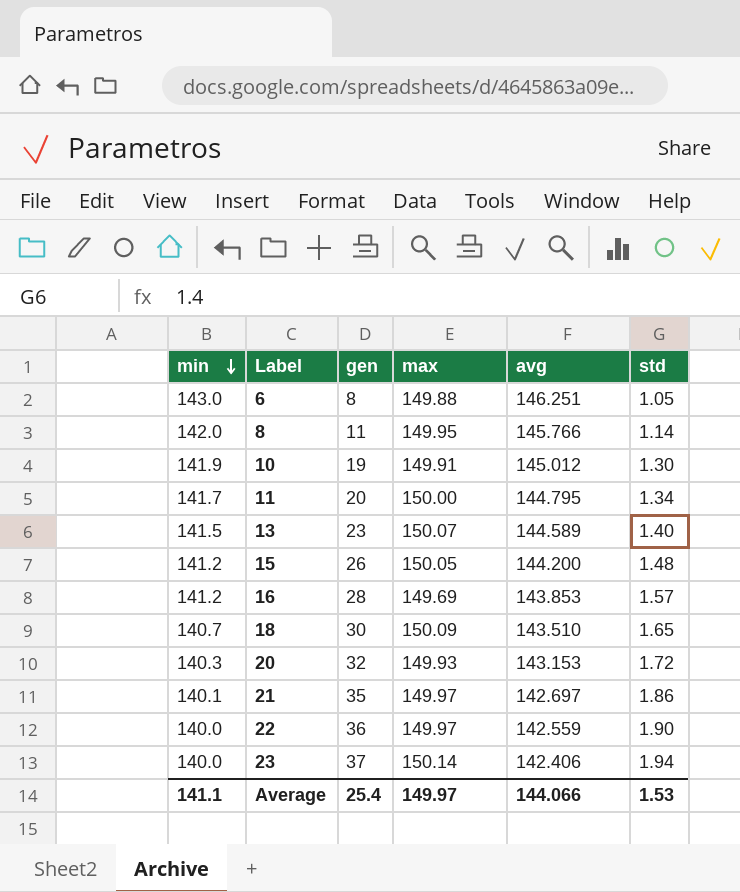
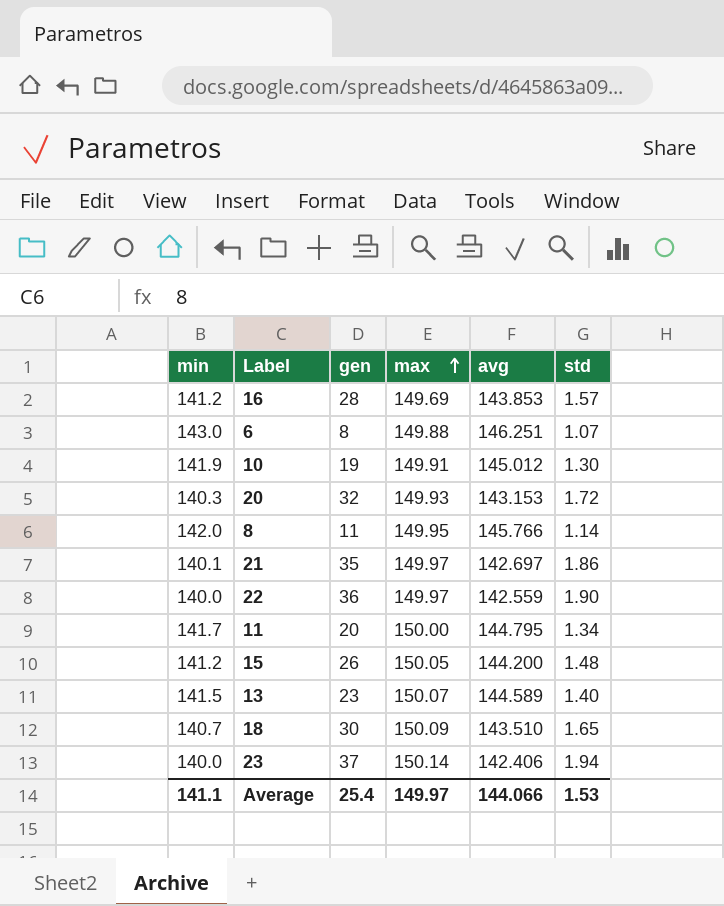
row order: min descending -> max ascending
6 | std: 1.05 -> 1.07

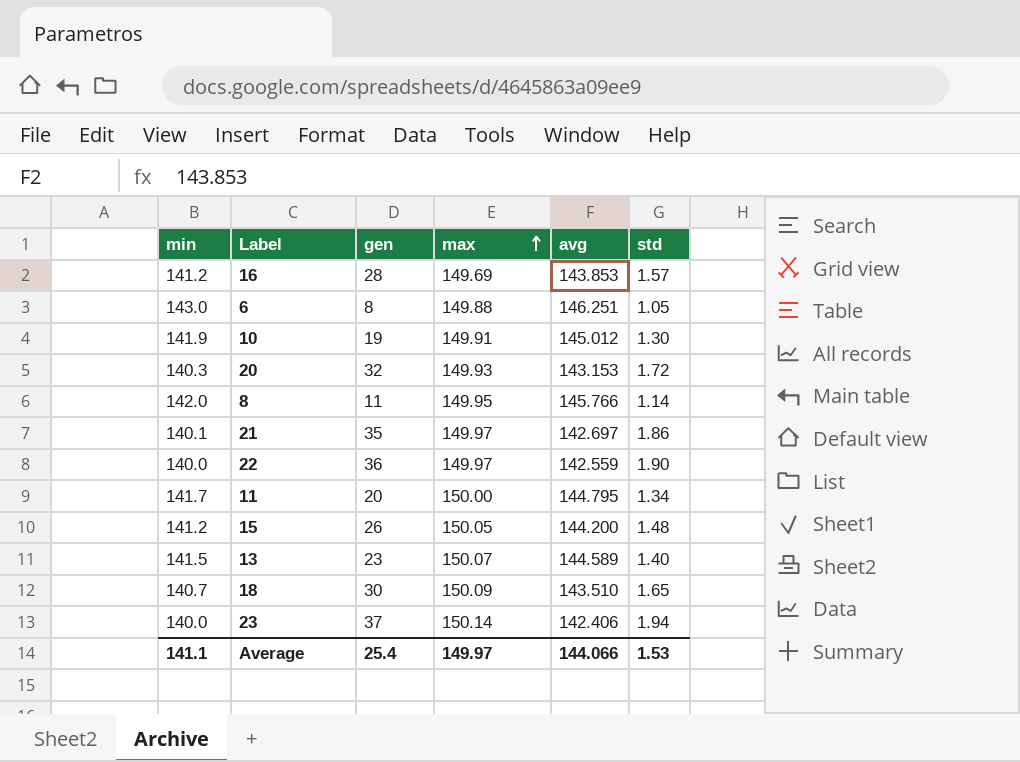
6 | std: 1.07 -> 1.05

